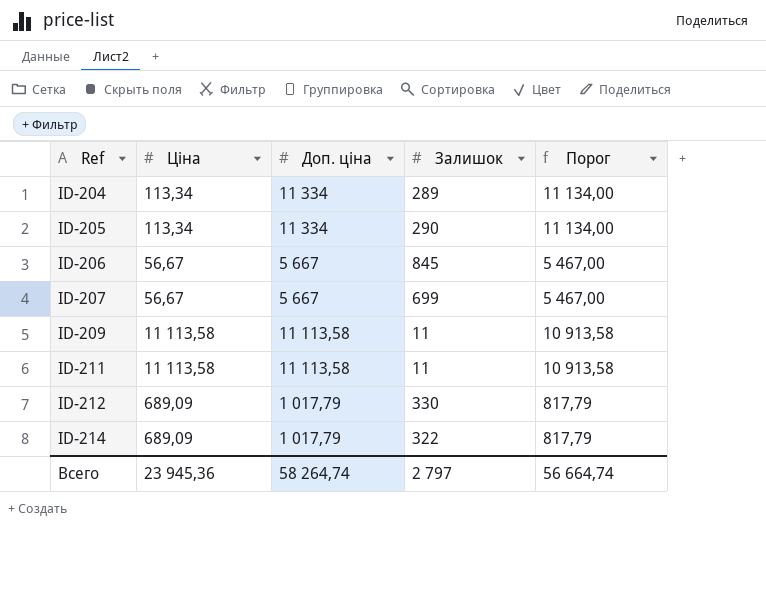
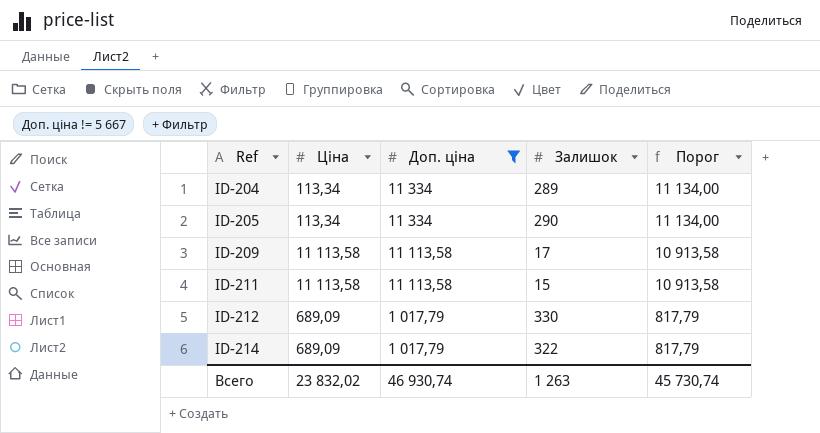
filter: none -> Доп. ціна != 5 667
ID-209 | Залишок: 11 -> 17
ID-211 | Залишок: 11 -> 15
Всего | Ціна: 23 945,36 -> 23 832,02
Всего | Доп. ціна: 58 264,74 -> 46 930,74
Всего | Залишок: 2 797 -> 1 263
Всего | Порог: 56 664,74 -> 45 730,74

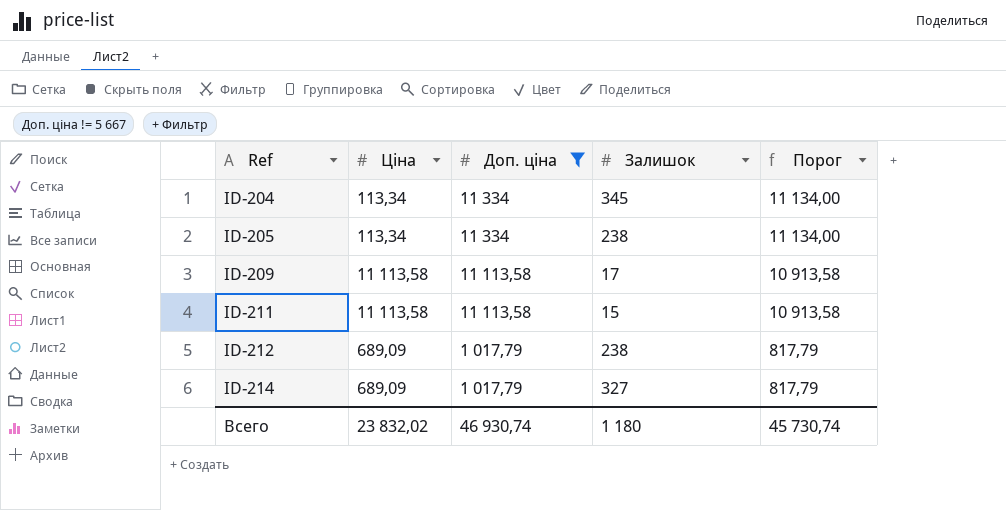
ID-204 | Залишок: 289 -> 345
ID-205 | Залишок: 290 -> 238
ID-212 | Залишок: 330 -> 238
ID-214 | Залишок: 322 -> 327
Всего | Залишок: 1 263 -> 1 180

